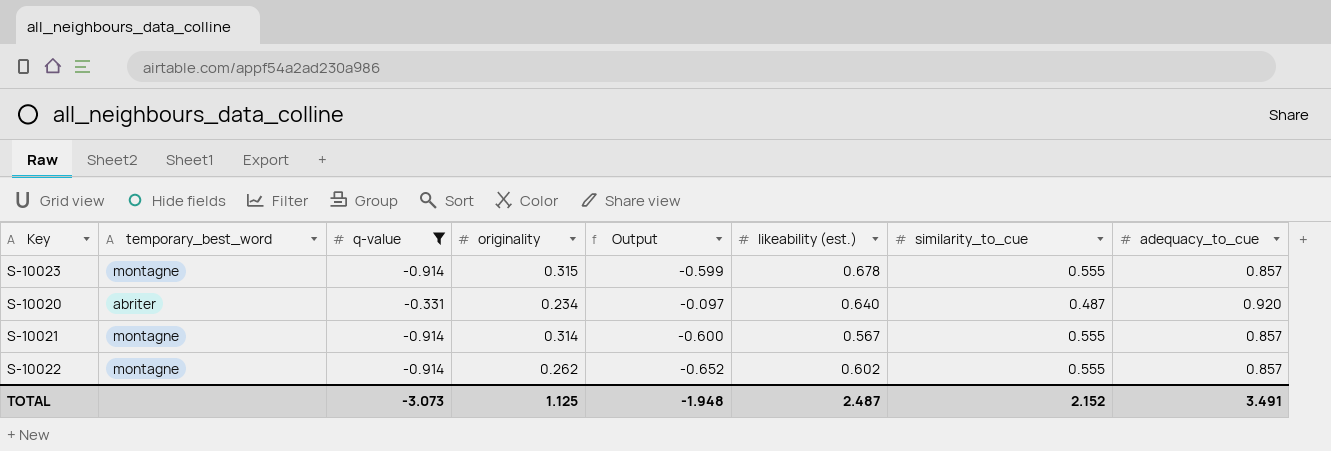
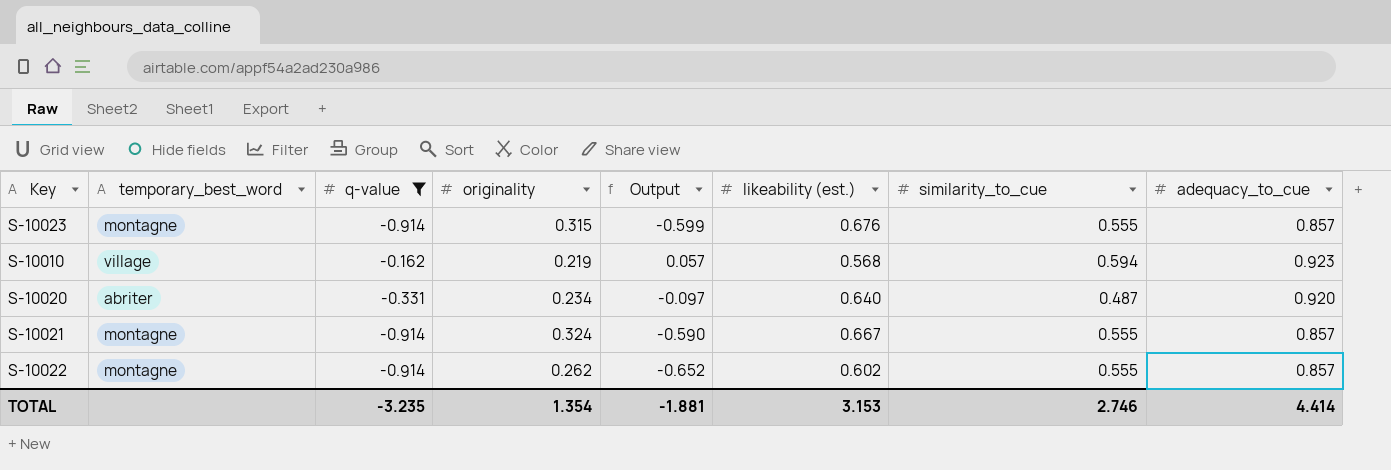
S-10023 | likeability (est.): 0.678 -> 0.676
row S-10010: none -> village | -0.162 | 0.219 | 0.057 | 0.568 | 0.594 | 0.923
S-10021 | originality: 0.314 -> 0.324
S-10021 | Output: -0.600 -> -0.590
S-10021 | likeability (est.): 0.567 -> 0.667
TOTAL | q-value: -3.073 -> -3.235
TOTAL | originality: 1.125 -> 1.354
TOTAL | Output: -1.948 -> -1.881
TOTAL | likeability (est.): 2.487 -> 3.153
TOTAL | similarity_to_cue: 2.152 -> 2.746
TOTAL | adequacy_to_cue: 3.491 -> 4.414

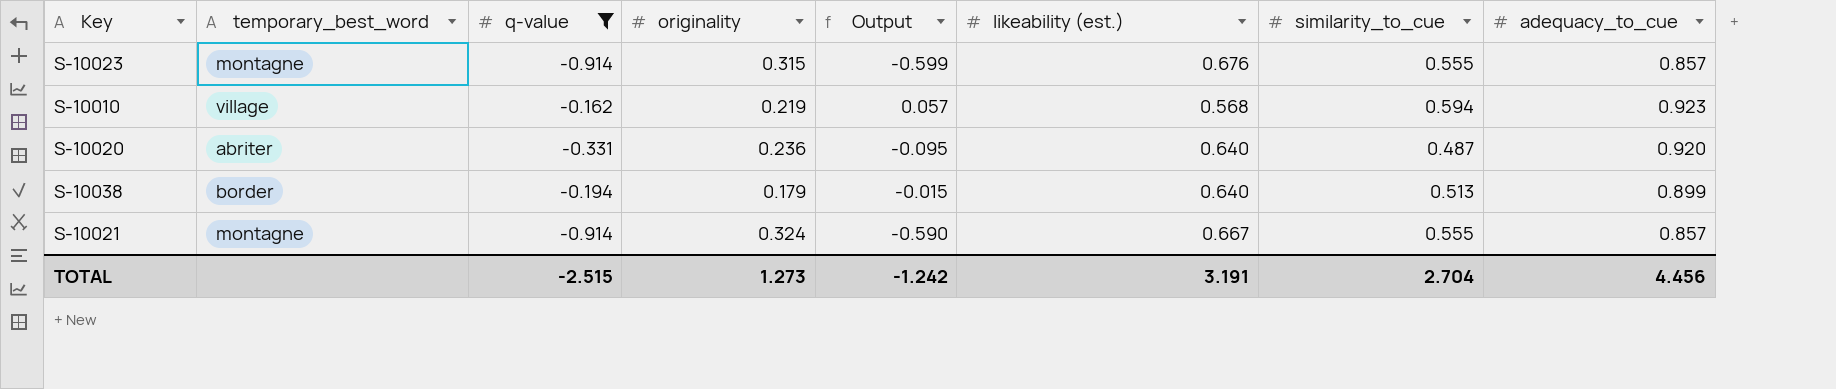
row S-10022: montagne | -0.914 | 0.262 | -0.652 | 0.602 | 0.555 | 0.857 -> none
S-10020 | originality: 0.234 -> 0.236
S-10020 | Output: -0.097 -> -0.095
row S-10038: none -> border | -0.194 | 0.179 | -0.015 | 0.640 | 0.513 | 0.899
TOTAL | q-value: -3.235 -> -2.515
TOTAL | originality: 1.354 -> 1.273
TOTAL | Output: -1.881 -> -1.242
TOTAL | likeability (est.): 3.153 -> 3.191
TOTAL | similarity_to_cue: 2.746 -> 2.704
TOTAL | adequacy_to_cue: 4.414 -> 4.456

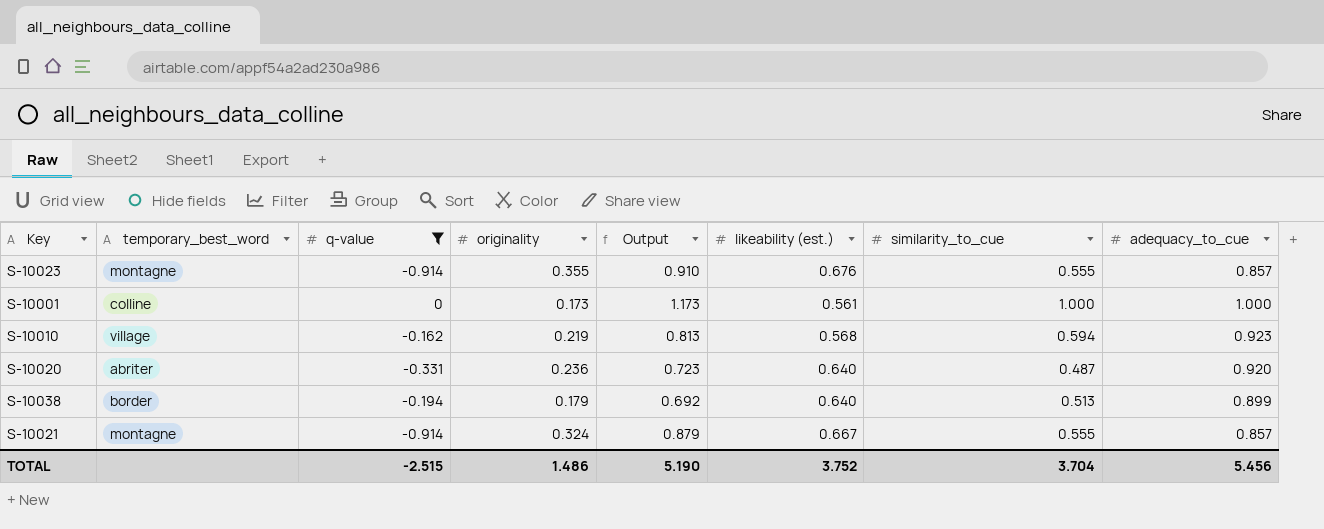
column Output | formula: [q-value] + [originality] -> [originality] + [similarity_to_cue]
S-10023 | originality: 0.315 -> 0.355
row S-10001: none -> colline | 0 | 0.173 | 1.173 | 0.561 | 1.000 | 1.000
TOTAL | originality: 1.273 -> 1.486
TOTAL | Output: -1.242 -> 5.190
TOTAL | likeability (est.): 3.191 -> 3.752
TOTAL | similarity_to_cue: 2.704 -> 3.704
TOTAL | adequacy_to_cue: 4.456 -> 5.456

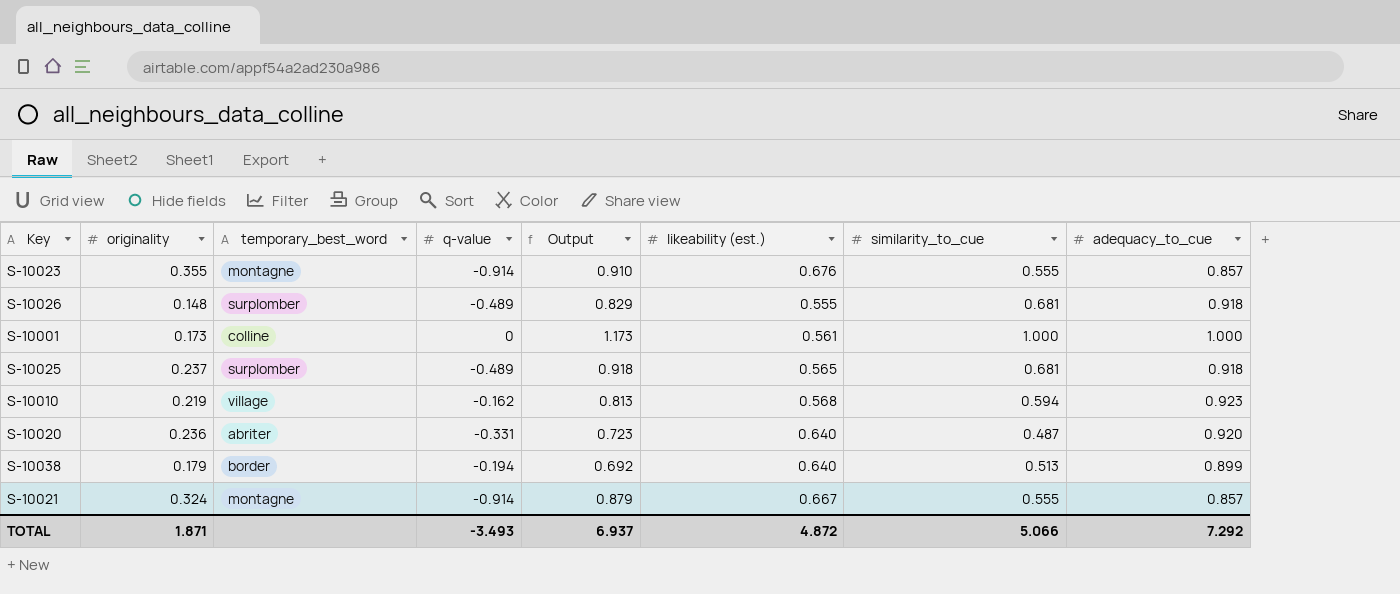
filter: q-value != -0.489 -> none
column originality | position: 4 -> 2
TOTAL | originality: 1.486 -> 1.871
TOTAL | q-value: -2.515 -> -3.493
TOTAL | Output: 5.190 -> 6.937
TOTAL | likeability (est.): 3.752 -> 4.872
TOTAL | similarity_to_cue: 3.704 -> 5.066
TOTAL | adequacy_to_cue: 5.456 -> 7.292

